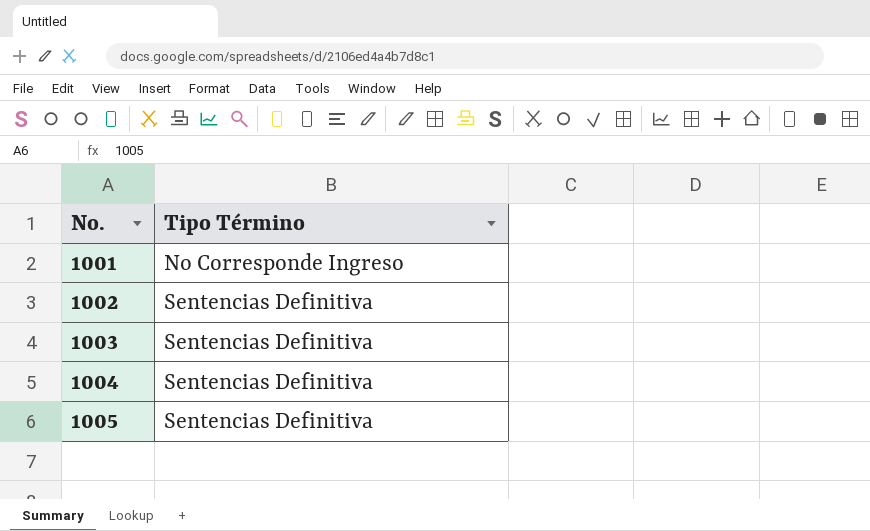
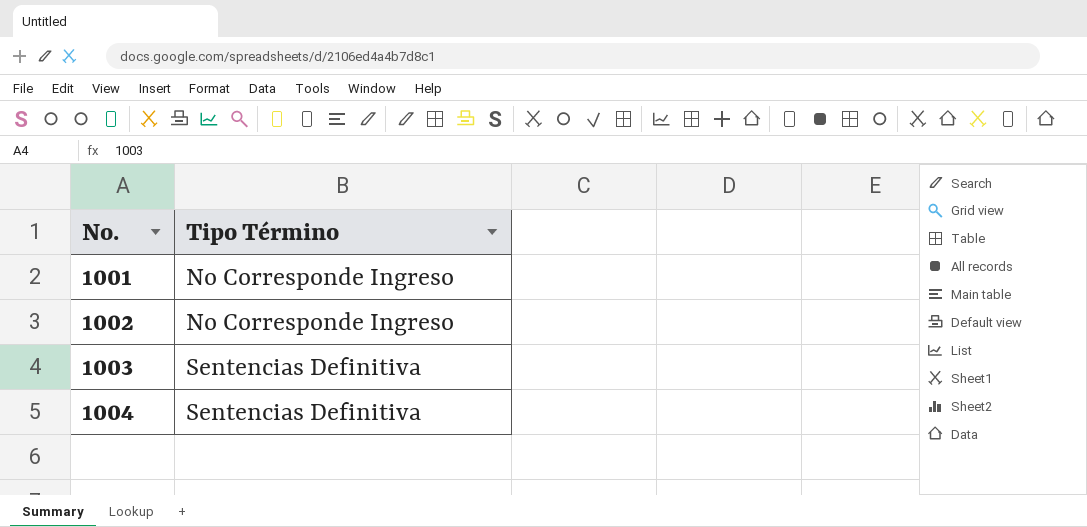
row 1005: Sentencias Definitiva -> none
1002 | Tipo Término: Sentencias Definitiva -> No Corresponde Ingreso

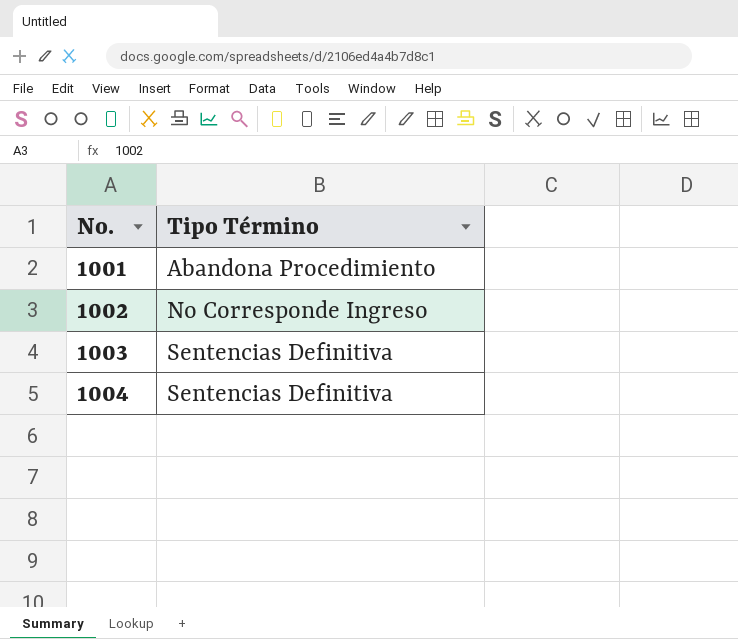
1001 | Tipo Término: No Corresponde Ingreso -> Abandona Procedimiento

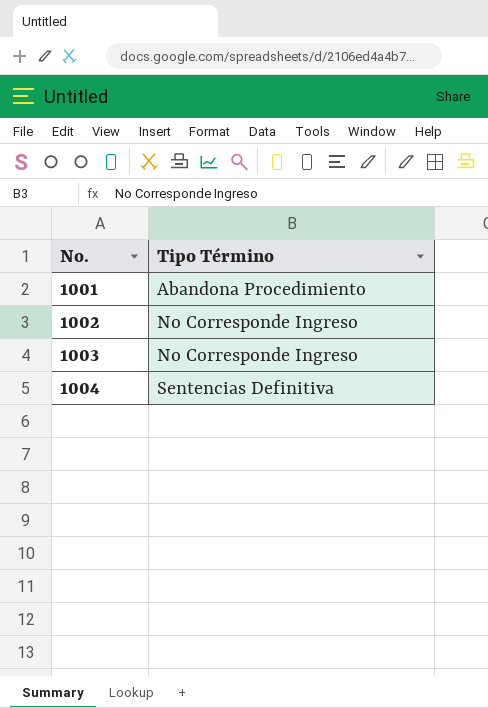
1003 | Tipo Término: Sentencias Definitiva -> No Corresponde Ingreso

